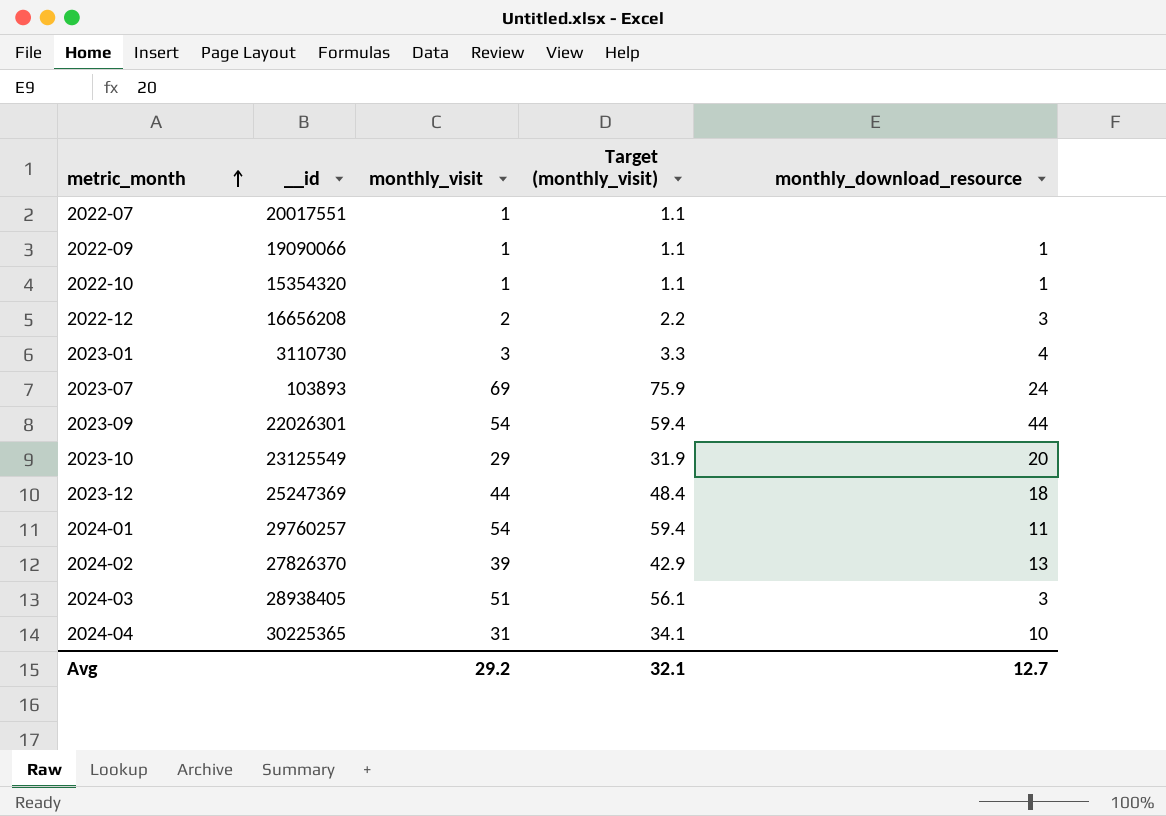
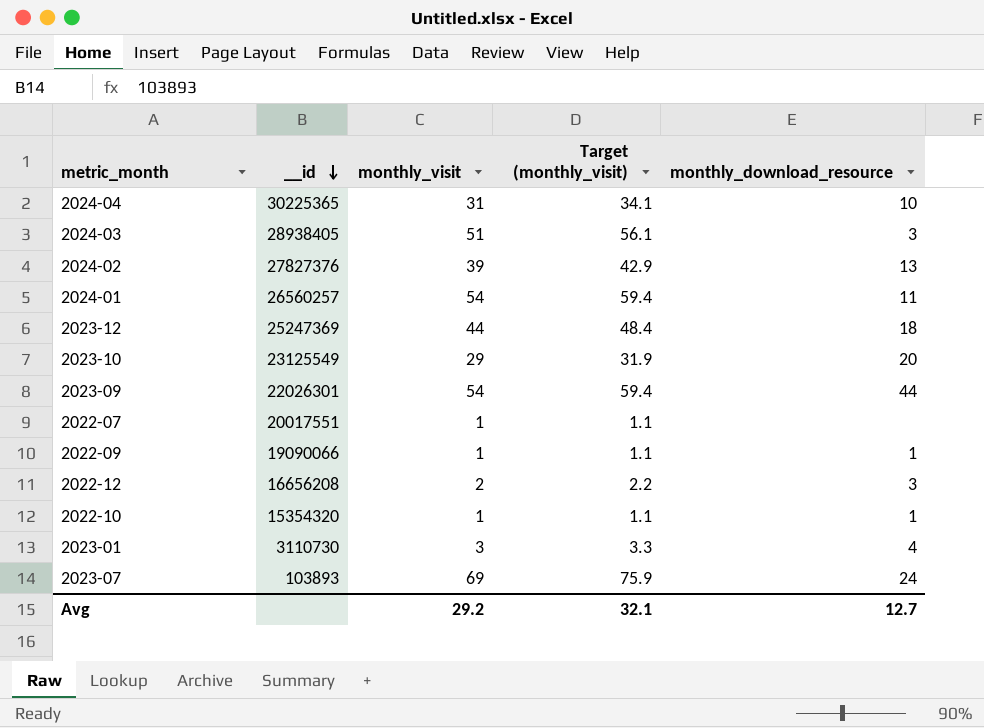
row order: metric_month ascending -> __id descending
2024-02 | __id: 27826370 -> 27827376
2024-01 | __id: 29760257 -> 26560257

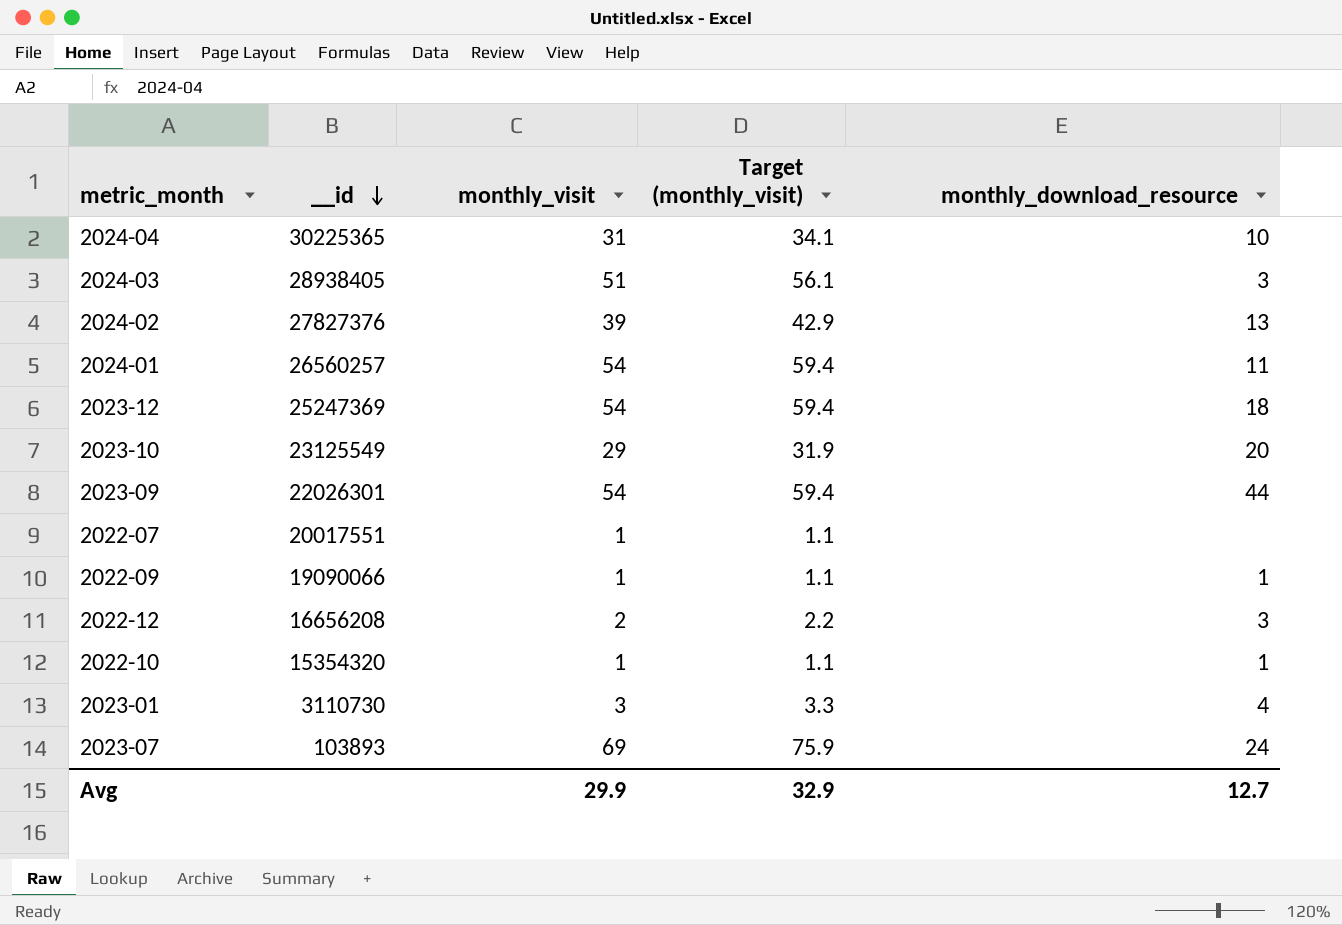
2023-12 | monthly_visit: 44 -> 54
2023-12 | Target (monthly_visit): 48.4 -> 59.4
Avg | monthly_visit: 29.2 -> 29.9
Avg | Target (monthly_visit): 32.1 -> 32.9

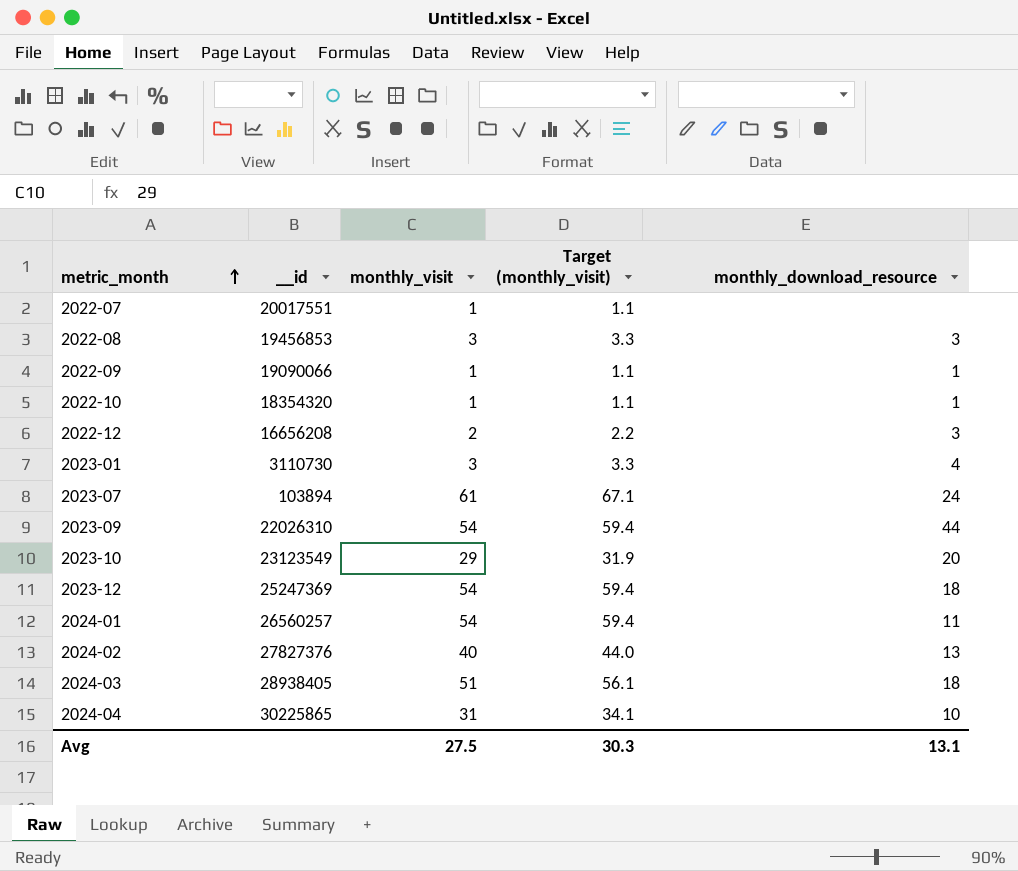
row order: __id descending -> metric_month ascending
row 2022-08: none -> 19456853 | 3 | 3.3 | 3
2022-10 | __id: 15354320 -> 18354320
2023-07 | __id: 103893 -> 103894
2023-07 | monthly_visit: 69 -> 61
2023-07 | Target (monthly_visit): 75.9 -> 67.1
2023-09 | __id: 22026301 -> 22026310
2023-10 | __id: 23125549 -> 23123549
2024-02 | monthly_visit: 39 -> 40
2024-02 | Target (monthly_visit): 42.9 -> 44.0
2024-03 | monthly_download_resource: 3 -> 18
2024-04 | __id: 30225365 -> 30225865
Avg | monthly_visit: 29.9 -> 27.5
Avg | Target (monthly_visit): 32.9 -> 30.3
Avg | monthly_download_resource: 12.7 -> 13.1

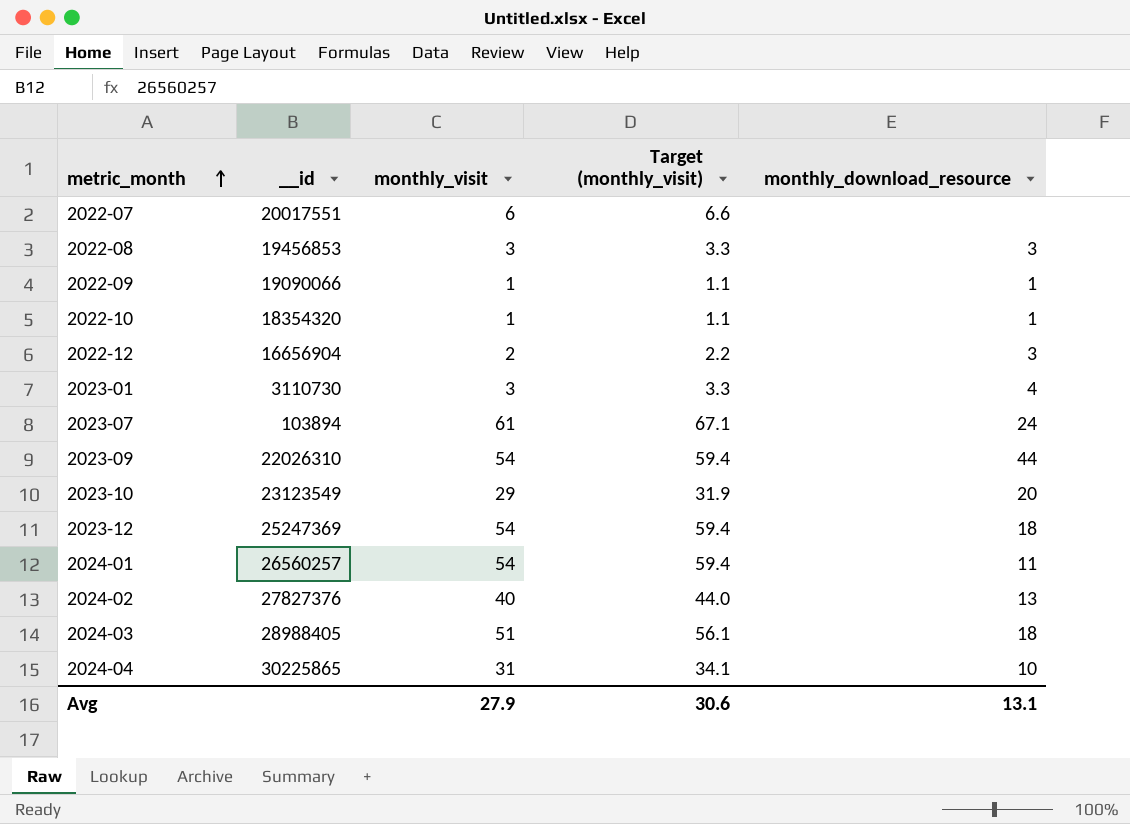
2022-07 | monthly_visit: 1 -> 6
2022-07 | Target (monthly_visit): 1.1 -> 6.6
2022-12 | __id: 16656208 -> 16656904
2024-03 | __id: 28938405 -> 28988405
Avg | monthly_visit: 27.5 -> 27.9
Avg | Target (monthly_visit): 30.3 -> 30.6

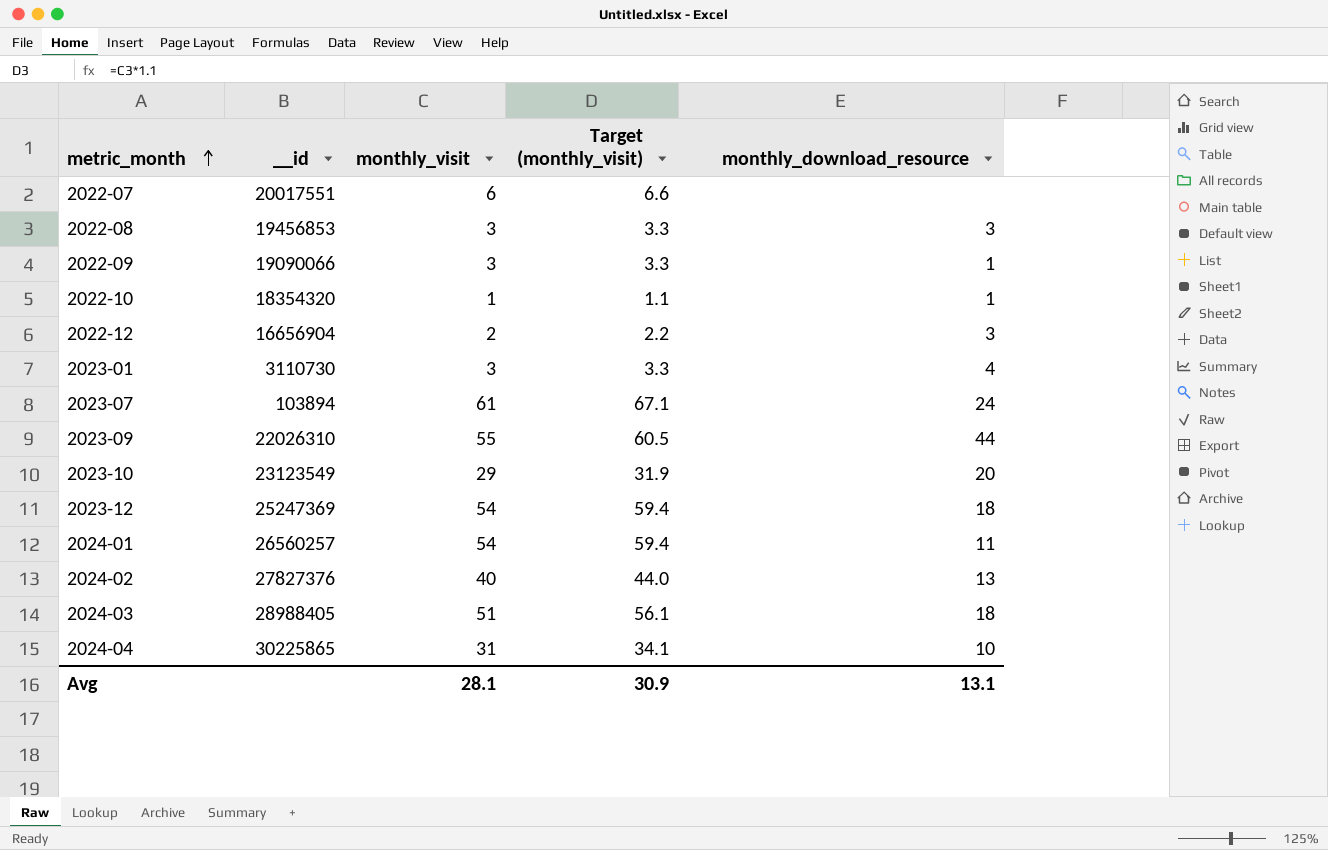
2022-09 | monthly_visit: 1 -> 3
2022-09 | Target (monthly_visit): 1.1 -> 3.3
2023-09 | monthly_visit: 54 -> 55
2023-09 | Target (monthly_visit): 59.4 -> 60.5
Avg | monthly_visit: 27.9 -> 28.1
Avg | Target (monthly_visit): 30.6 -> 30.9

